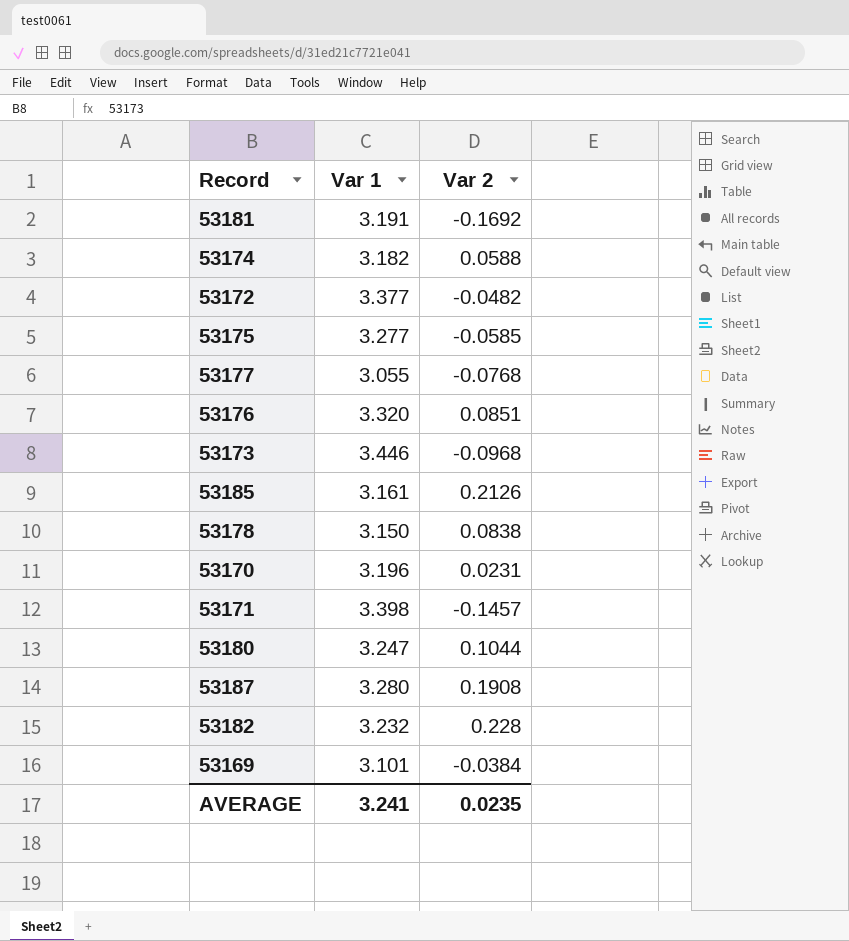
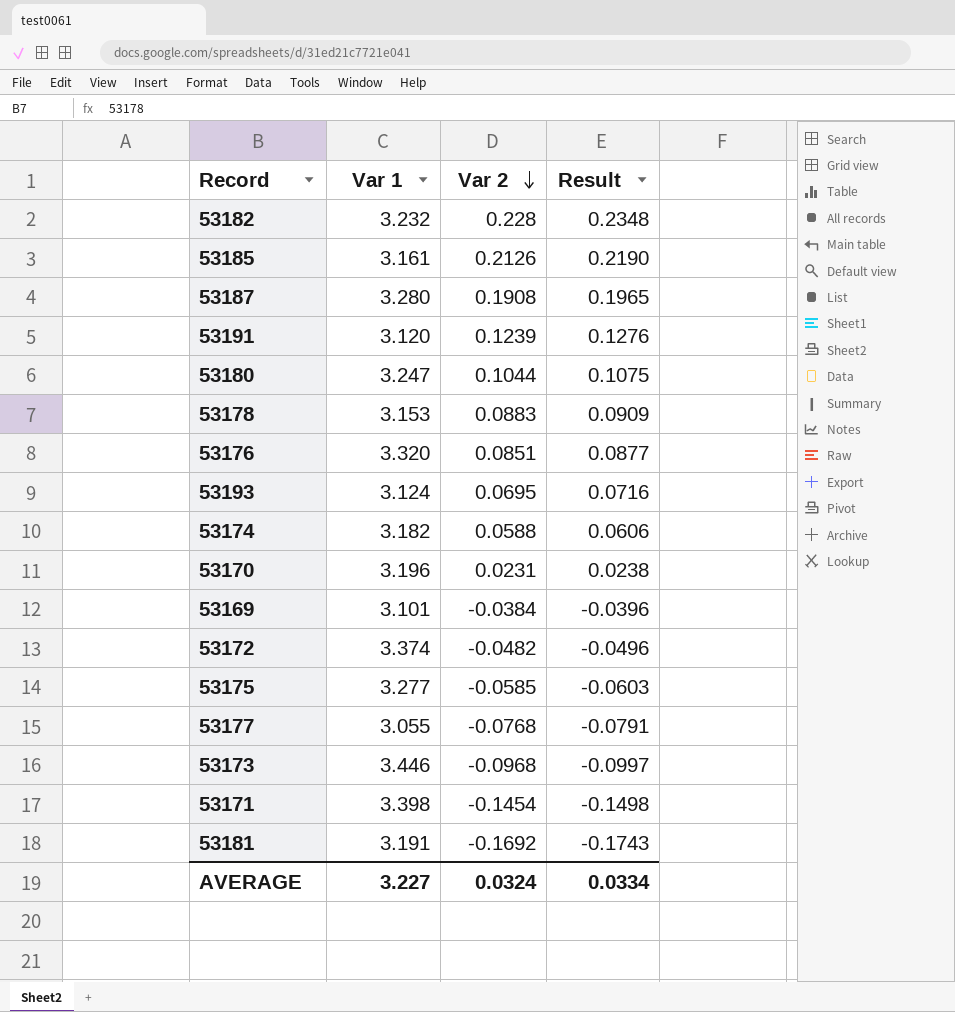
row order: none -> Var 2 descending
column Result | formula: none -> [Var 2] * 1.03
row 53191: none -> 3.120 | 0.1239 | 0.1276
53178 | Var 1: 3.150 -> 3.153
53178 | Var 2: 0.0838 -> 0.0883
row 53193: none -> 3.124 | 0.0695 | 0.0716
53172 | Var 1: 3.377 -> 3.374
53171 | Var 2: -0.1457 -> -0.1454
AVERAGE | Var 1: 3.241 -> 3.227
AVERAGE | Var 2: 0.0235 -> 0.0324

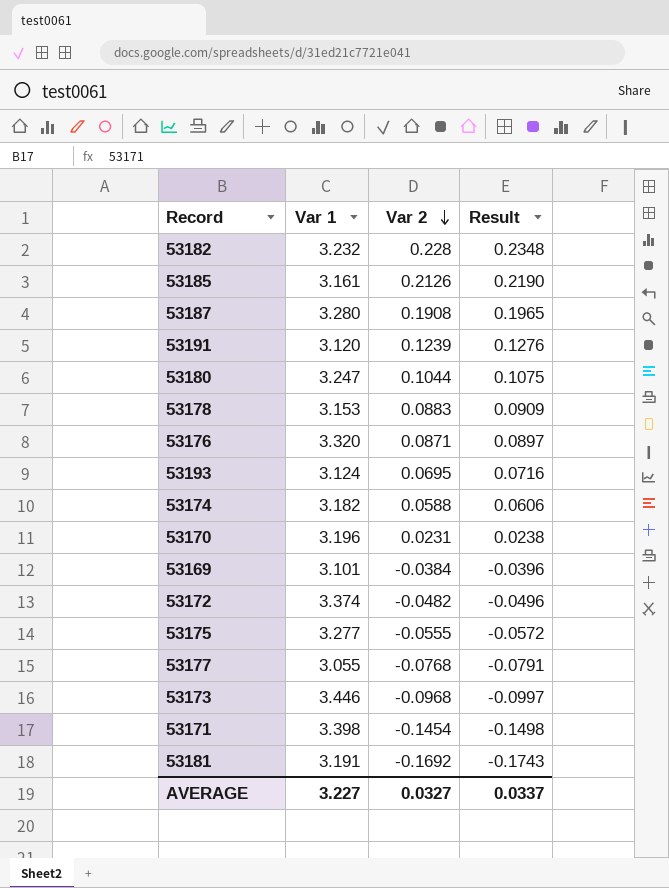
53176 | Var 2: 0.0851 -> 0.0871
53176 | Result: 0.0877 -> 0.0897
53175 | Var 2: -0.0585 -> -0.0555
53175 | Result: -0.0603 -> -0.0572
AVERAGE | Var 2: 0.0324 -> 0.0327
AVERAGE | Result: 0.0334 -> 0.0337

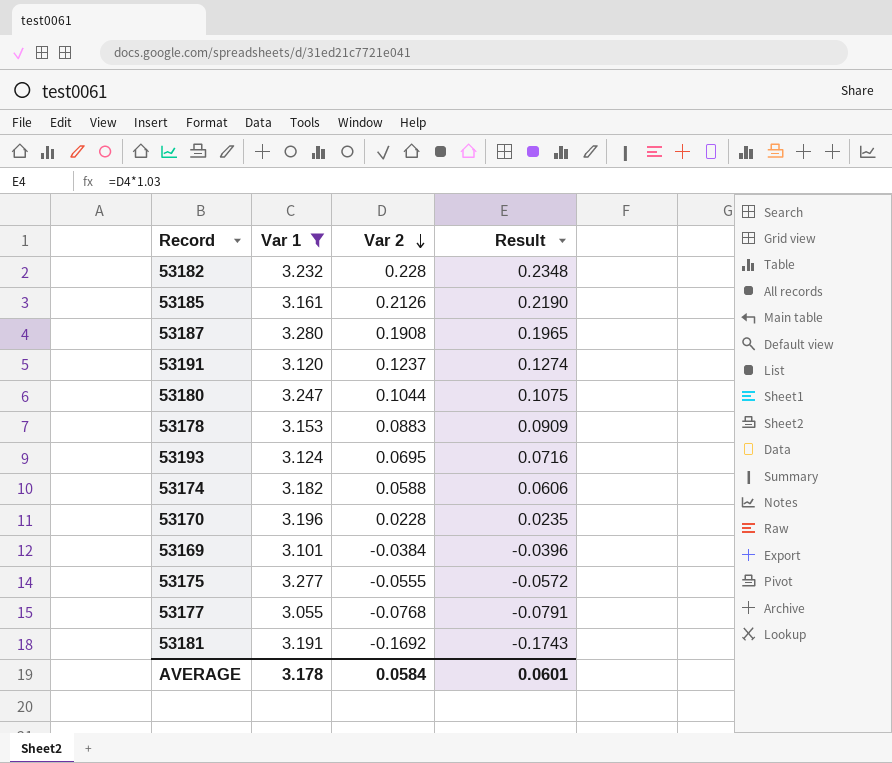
filter: none -> Var 1 <= 3.280
53191 | Var 2: 0.1239 -> 0.1237
53191 | Result: 0.1276 -> 0.1274
53170 | Var 2: 0.0231 -> 0.0228
53170 | Result: 0.0238 -> 0.0235
AVERAGE | Var 1: 3.227 -> 3.178
AVERAGE | Var 2: 0.0327 -> 0.0584
AVERAGE | Result: 0.0337 -> 0.0601

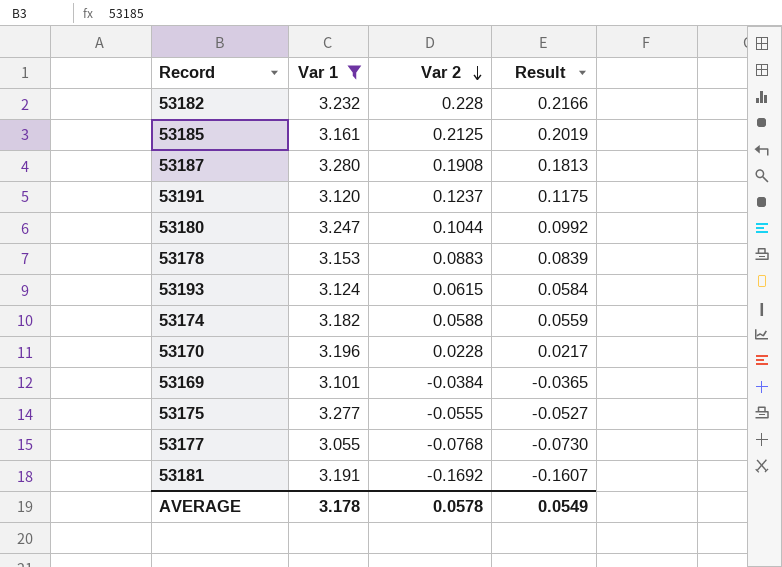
column Result | formula: [Var 2] * 1.03 -> [Var 2] * 0.95
53185 | Var 2: 0.2126 -> 0.2125
53193 | Var 2: 0.0695 -> 0.0615
AVERAGE | Var 2: 0.0584 -> 0.0578
AVERAGE | Result: 0.0601 -> 0.0549

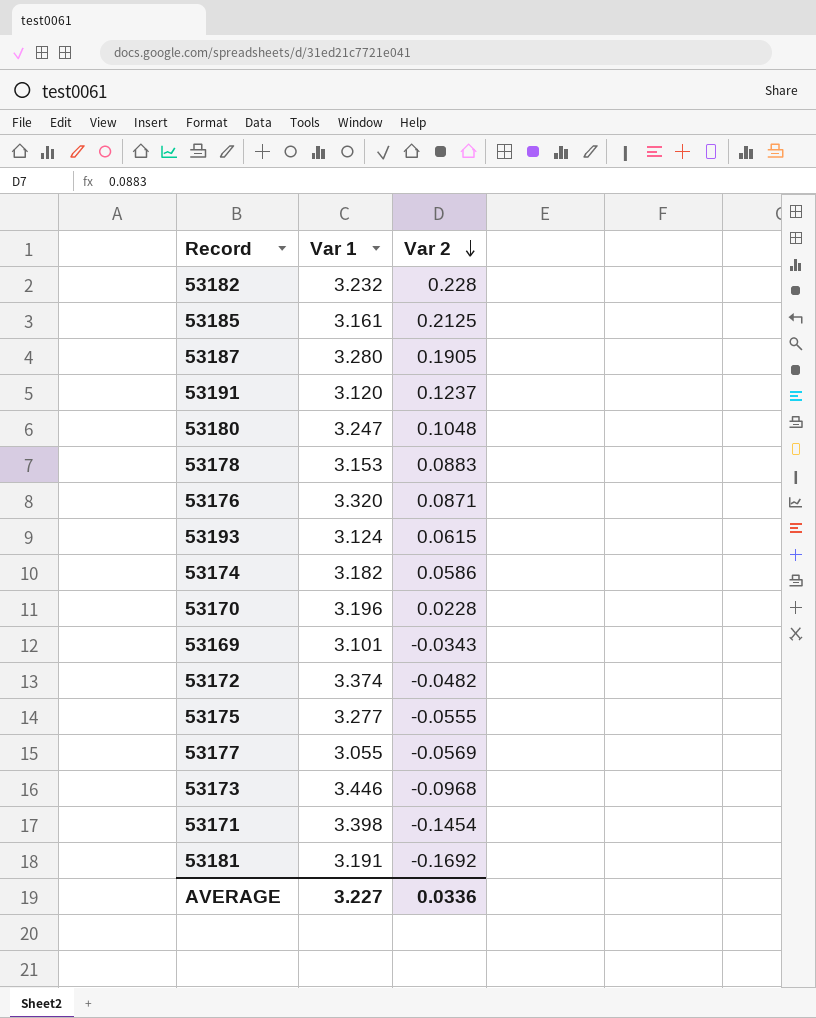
filter: Var 1 <= 3.280 -> none
column Result | formula: [Var 2] * 0.95 -> none
53187 | Var 2: 0.1908 -> 0.1905
53180 | Var 2: 0.1044 -> 0.1048
53174 | Var 2: 0.0588 -> 0.0586
53169 | Var 2: -0.0384 -> -0.0343
53177 | Var 2: -0.0768 -> -0.0569
AVERAGE | Var 1: 3.178 -> 3.227
AVERAGE | Var 2: 0.0578 -> 0.0336

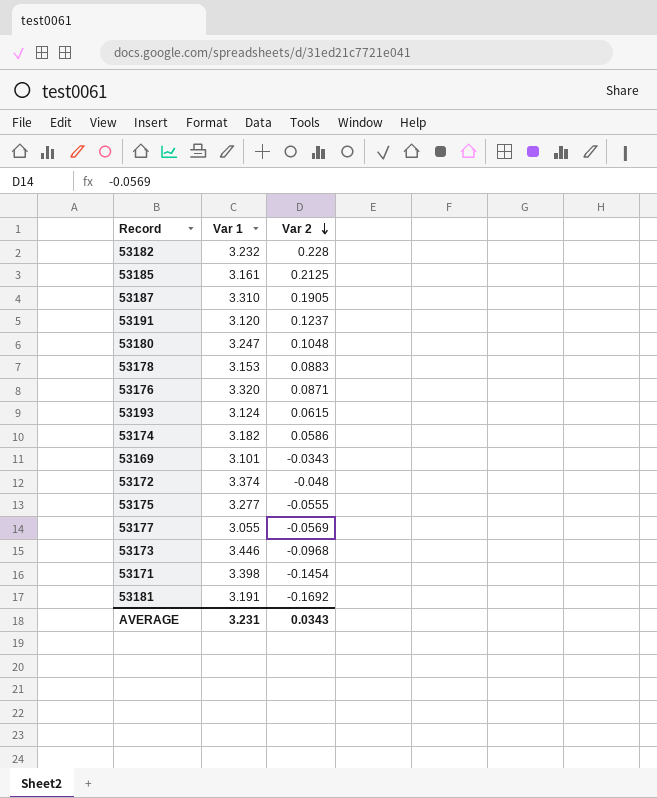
row 53170: 3.196 | 0.0228 -> none
53187 | Var 1: 3.280 -> 3.310
53172 | Var 2: -0.0482 -> -0.048
AVERAGE | Var 1: 3.227 -> 3.231
AVERAGE | Var 2: 0.0336 -> 0.0343

